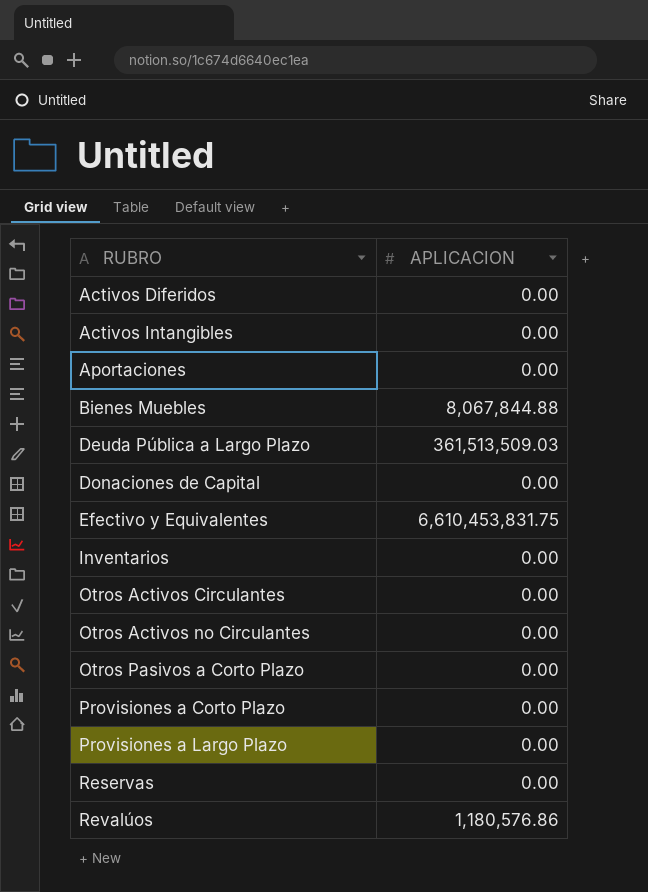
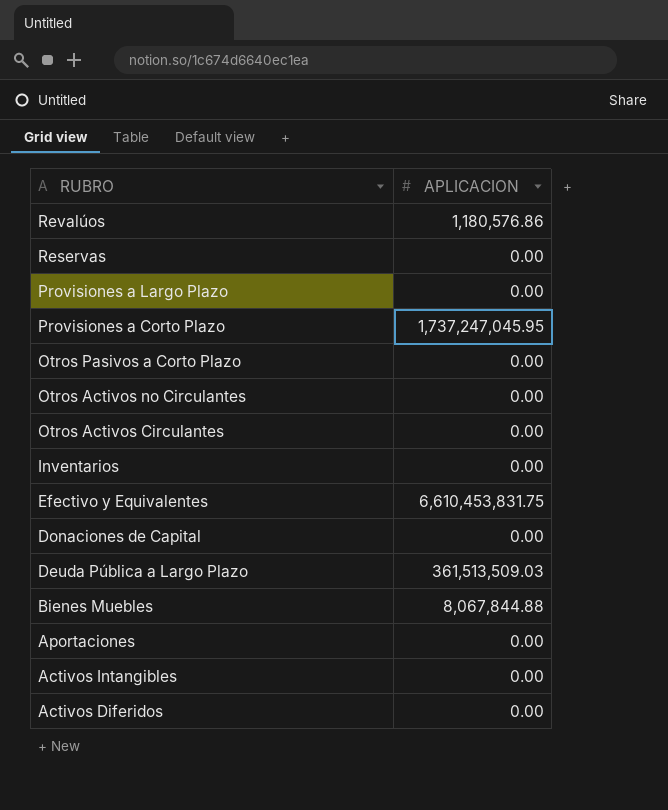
row order: RUBRO ascending -> RUBRO descending
Provisiones a Corto Plazo | APLICACION: 0.00 -> 1,737,247,045.95

